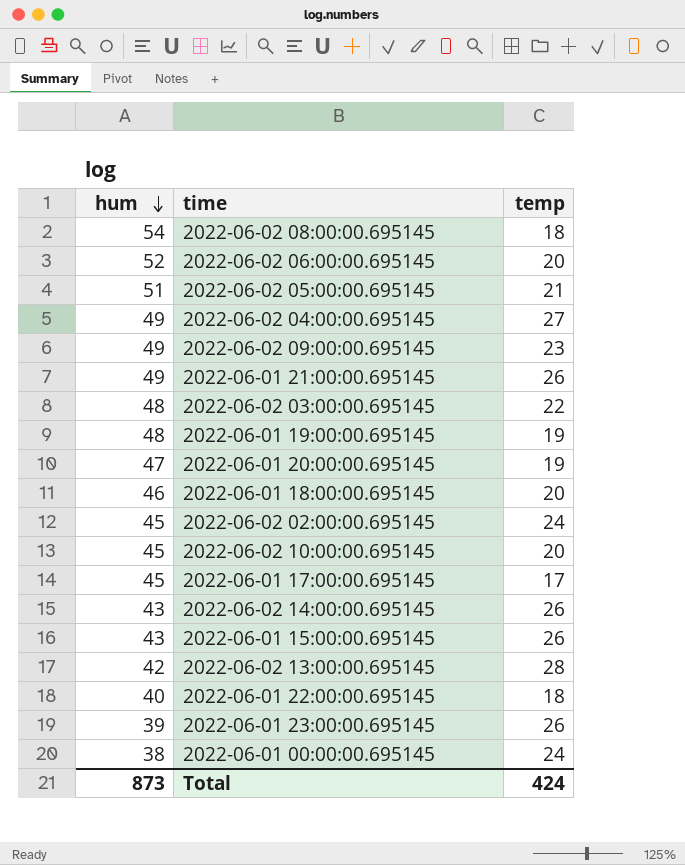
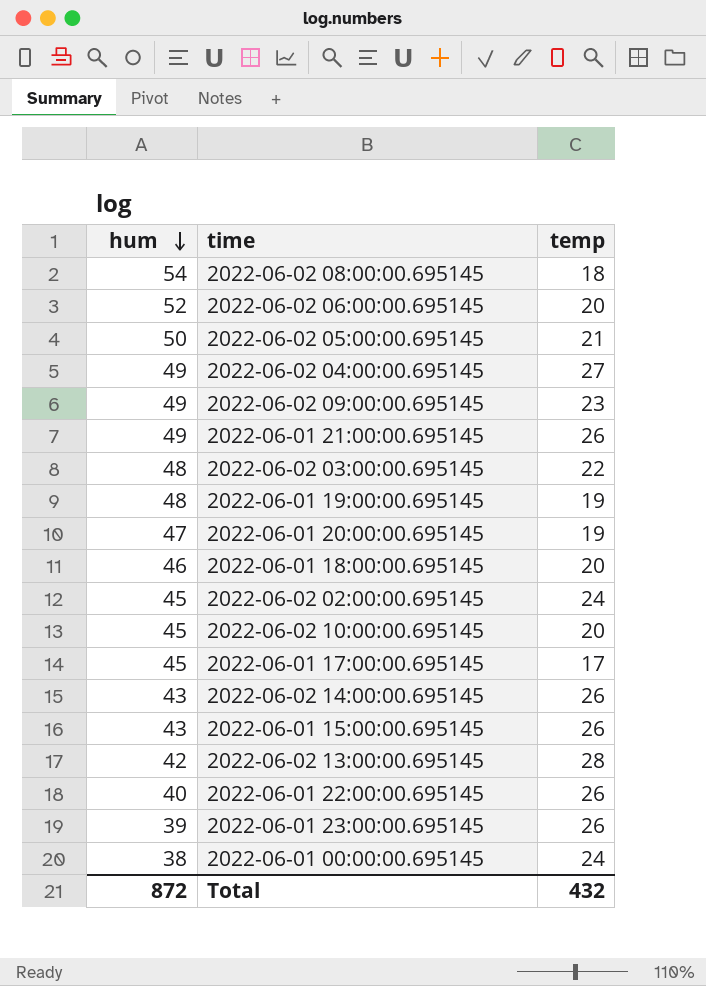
2022-06-02 05:00:00.695145 | hum: 51 -> 50
2022-06-01 22:00:00.695145 | temp: 18 -> 26
Total | hum: 873 -> 872
Total | temp: 424 -> 432

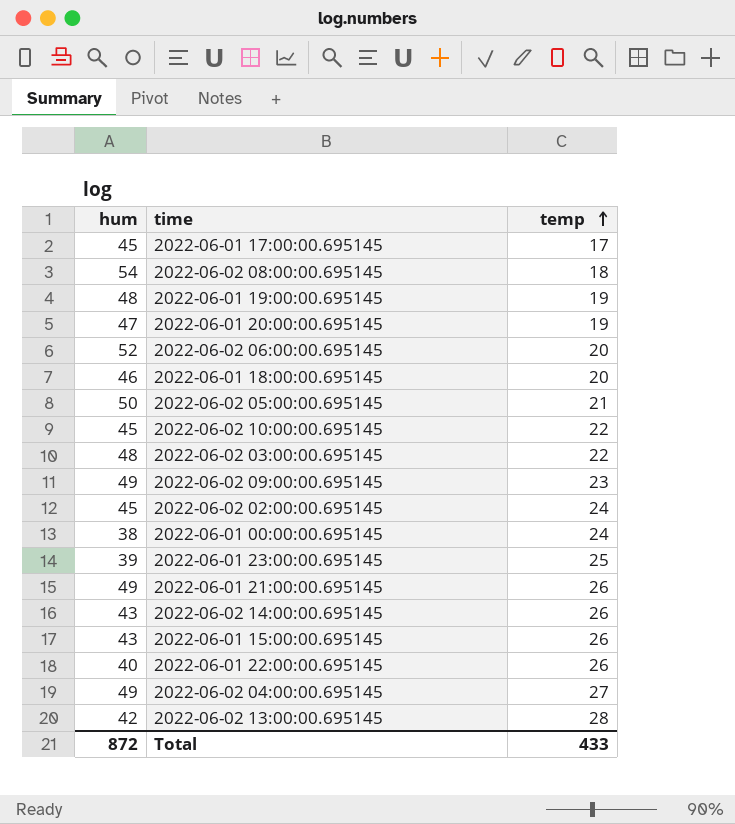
row order: hum descending -> temp ascending
2022-06-02 10:00:00.695145 | temp: 20 -> 22
2022-06-01 23:00:00.695145 | temp: 26 -> 25
Total | temp: 432 -> 433

